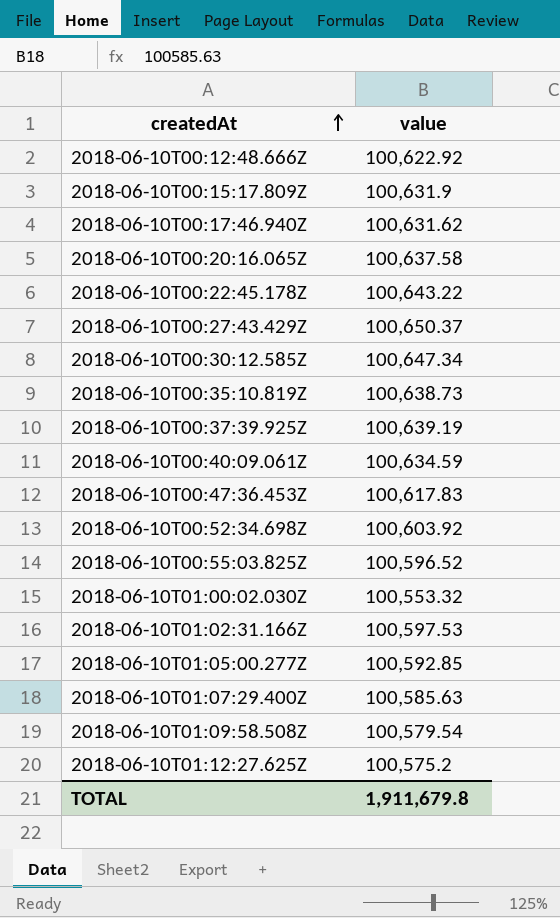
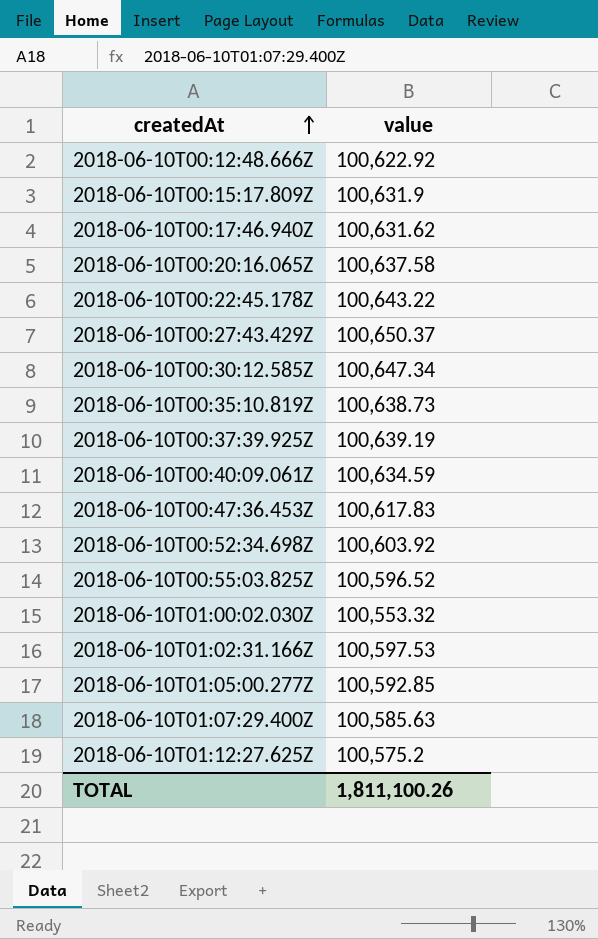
row 2018-06-10T01:09:58.508Z: 100,579.54 -> none
TOTAL | value: 1,911,679.8 -> 1,811,100.26

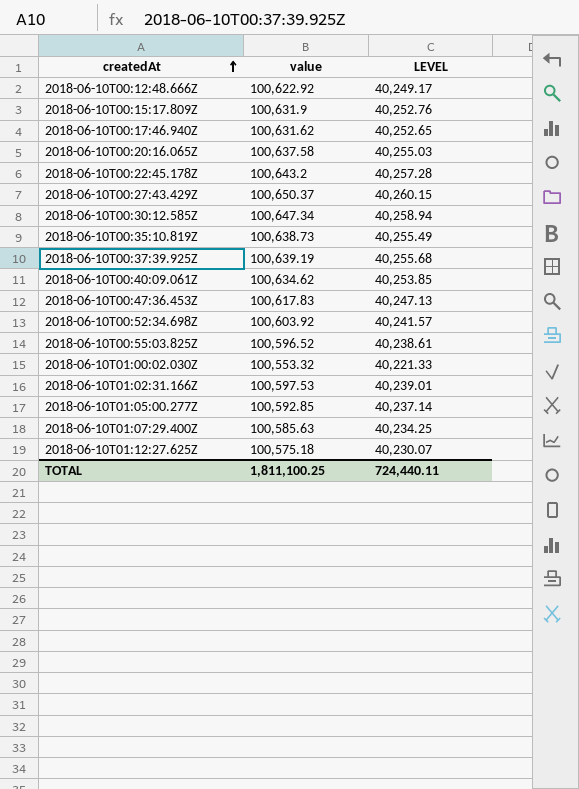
column LEVEL | formula: none -> [value] * 0.4
2018-06-10T00:22:45.178Z | value: 100,643.22 -> 100,643.2
2018-06-10T00:40:09.061Z | value: 100,634.59 -> 100,634.62
2018-06-10T01:12:27.625Z | value: 100,575.2 -> 100,575.18
TOTAL | value: 1,811,100.26 -> 1,811,100.25

